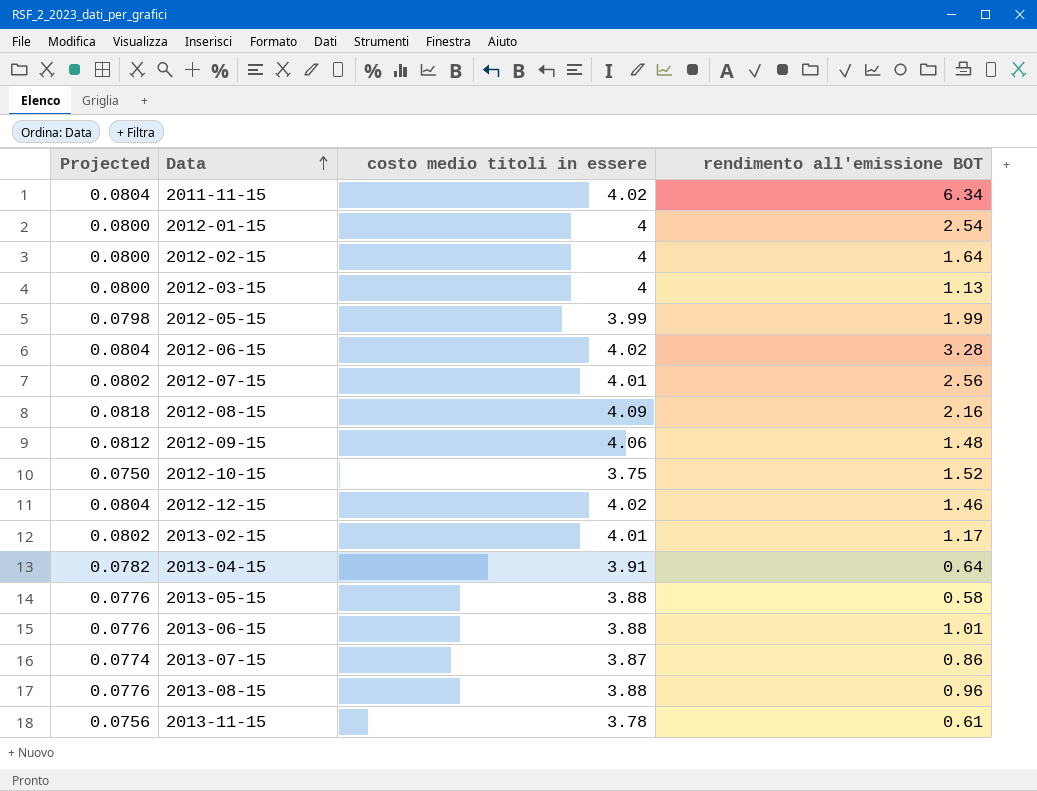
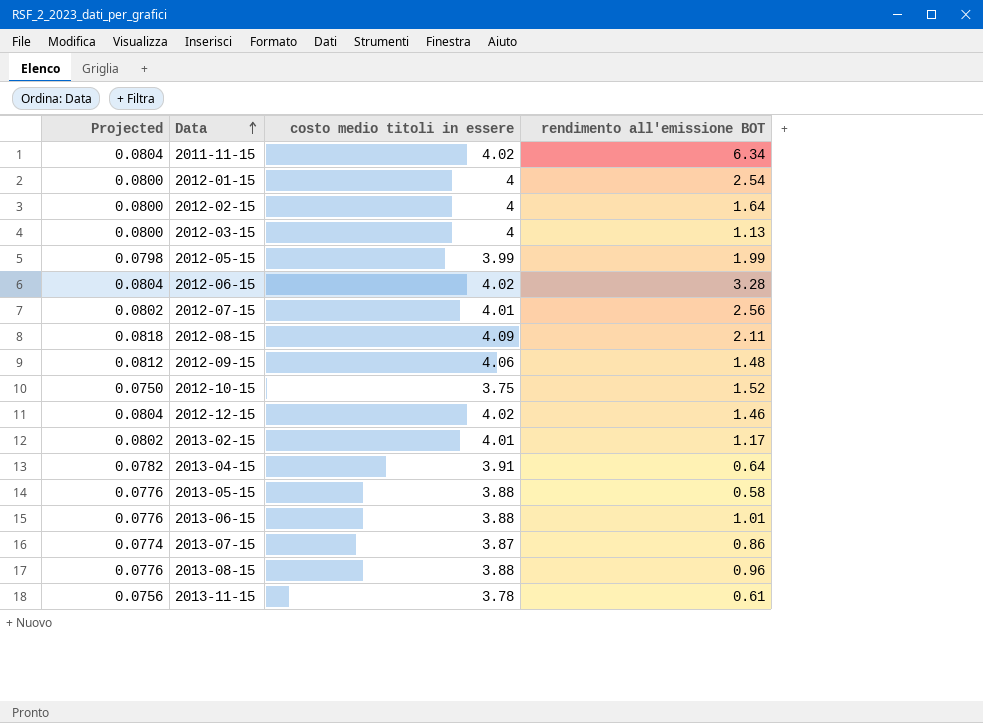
2012-08-15 | rendimento all'emissione BOT: 2.16 -> 2.11

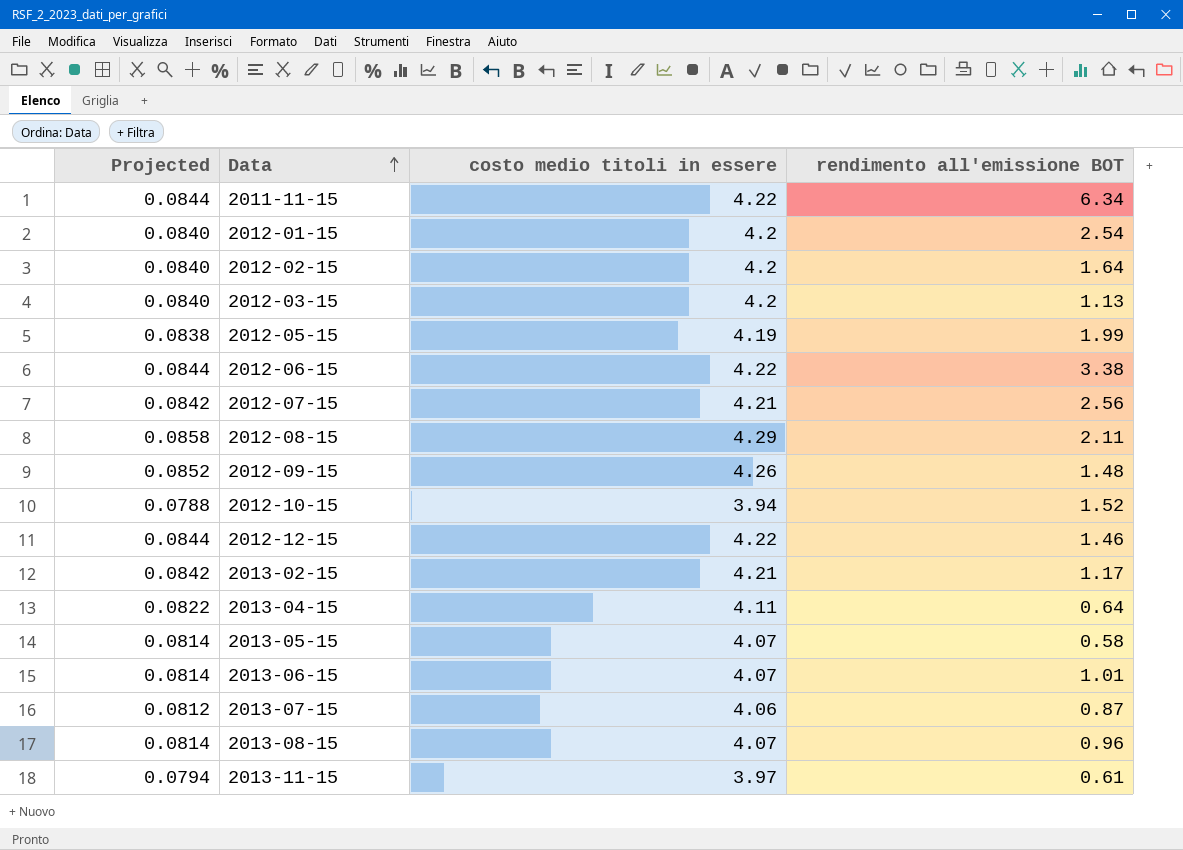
2011-11-15 | Projected: 0.0804 -> 0.0844
2011-11-15 | costo medio titoli in essere: 4.02 -> 4.22
2012-01-15 | Projected: 0.0800 -> 0.0840
2012-01-15 | costo medio titoli in essere: 4 -> 4.2
2012-02-15 | Projected: 0.0800 -> 0.0840
2012-02-15 | costo medio titoli in essere: 4 -> 4.2
2012-03-15 | Projected: 0.0800 -> 0.0840
2012-03-15 | costo medio titoli in essere: 4 -> 4.2
2012-05-15 | Projected: 0.0798 -> 0.0838
2012-05-15 | costo medio titoli in essere: 3.99 -> 4.19
2012-06-15 | Projected: 0.0804 -> 0.0844
2012-06-15 | costo medio titoli in essere: 4.02 -> 4.22
2012-06-15 | rendimento all'emissione BOT: 3.28 -> 3.38
2012-07-15 | Projected: 0.0802 -> 0.0842
2012-07-15 | costo medio titoli in essere: 4.01 -> 4.21
2012-08-15 | Projected: 0.0818 -> 0.0858
2012-08-15 | costo medio titoli in essere: 4.09 -> 4.29
2012-09-15 | Projected: 0.0812 -> 0.0852
2012-09-15 | costo medio titoli in essere: 4.06 -> 4.26
2012-10-15 | Projected: 0.0750 -> 0.0788
2012-10-15 | costo medio titoli in essere: 3.75 -> 3.94
2012-12-15 | Projected: 0.0804 -> 0.0844
2012-12-15 | costo medio titoli in essere: 4.02 -> 4.22
2013-02-15 | Projected: 0.0802 -> 0.0842
2013-02-15 | costo medio titoli in essere: 4.01 -> 4.21
2013-04-15 | Projected: 0.0782 -> 0.0822
2013-04-15 | costo medio titoli in essere: 3.91 -> 4.11
2013-05-15 | Projected: 0.0776 -> 0.0814
2013-05-15 | costo medio titoli in essere: 3.88 -> 4.07
2013-06-15 | Projected: 0.0776 -> 0.0814
2013-06-15 | costo medio titoli in essere: 3.88 -> 4.07
2013-07-15 | Projected: 0.0774 -> 0.0812
2013-07-15 | costo medio titoli in essere: 3.87 -> 4.06
2013-07-15 | rendimento all'emissione BOT: 0.86 -> 0.87
2013-08-15 | Projected: 0.0776 -> 0.0814
2013-08-15 | costo medio titoli in essere: 3.88 -> 4.07
2013-11-15 | Projected: 0.0756 -> 0.0794
2013-11-15 | costo medio titoli in essere: 3.78 -> 3.97

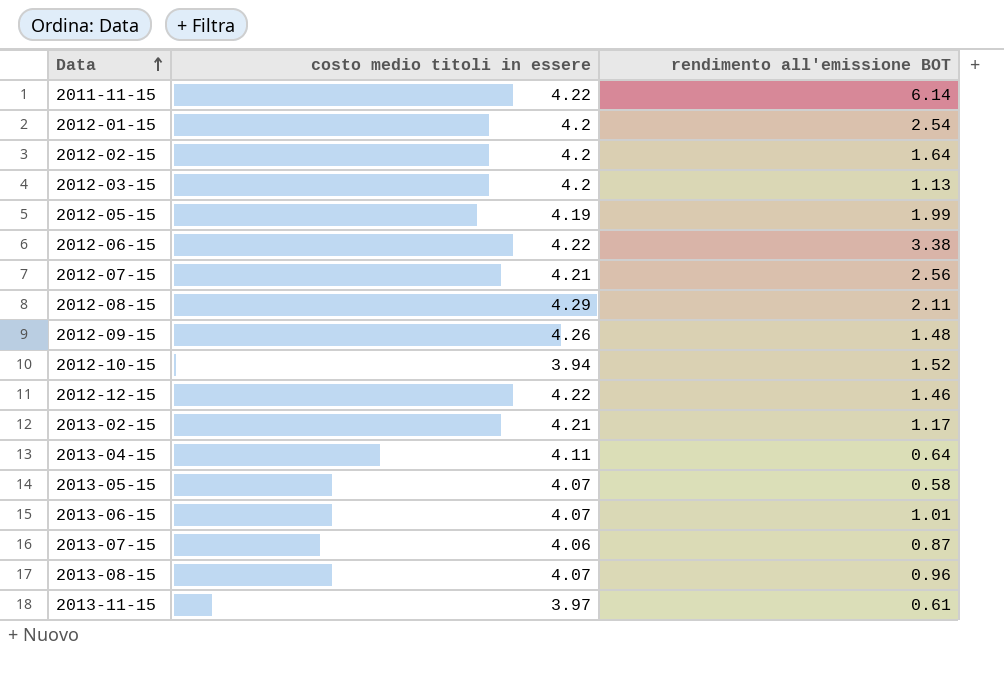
column Projected | formula: [costo medio titoli in essere] * 0.02 -> none
2011-11-15 | rendimento all'emissione BOT: 6.34 -> 6.14

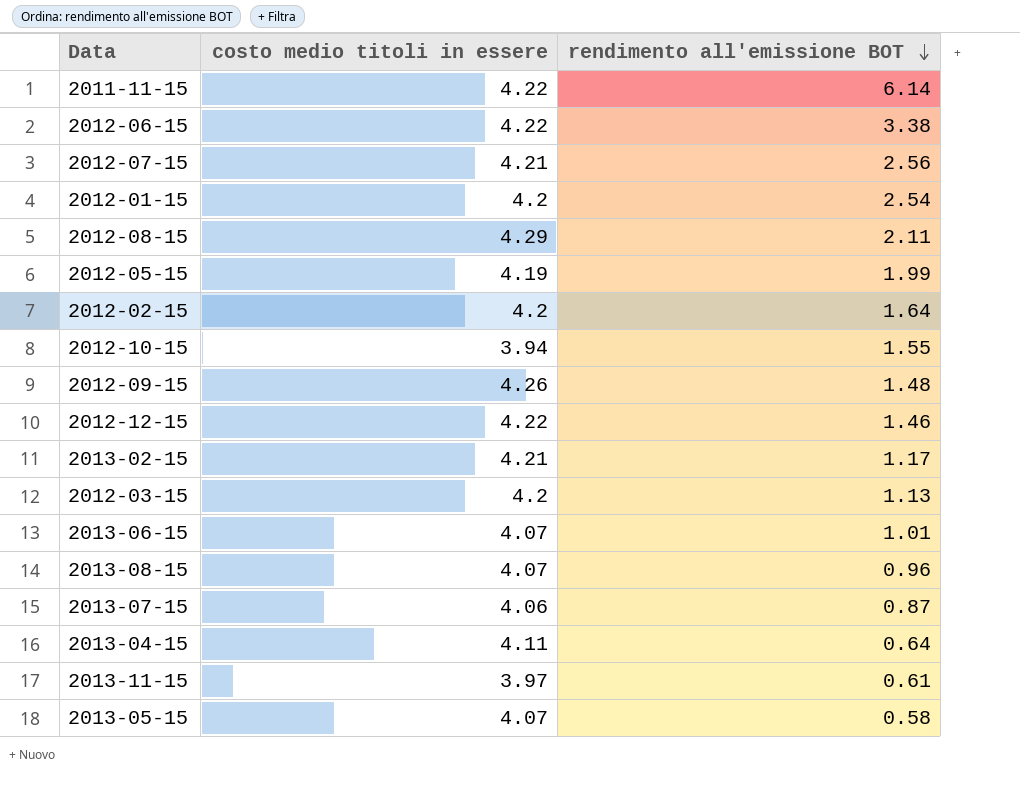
row order: Data ascending -> rendimento all'emissione BOT descending
2012-10-15 | rendimento all'emissione BOT: 1.52 -> 1.55

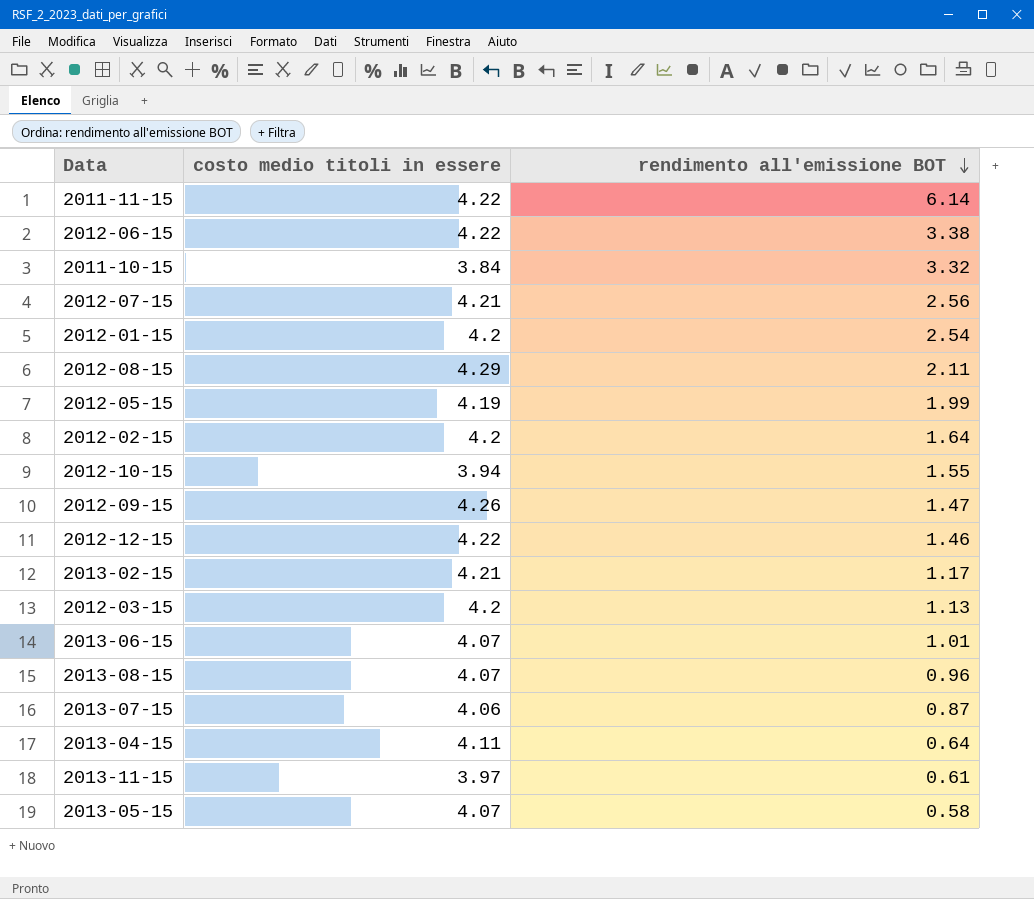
row 2011-10-15: none -> 3.84 | 3.32
2012-09-15 | rendimento all'emissione BOT: 1.48 -> 1.47

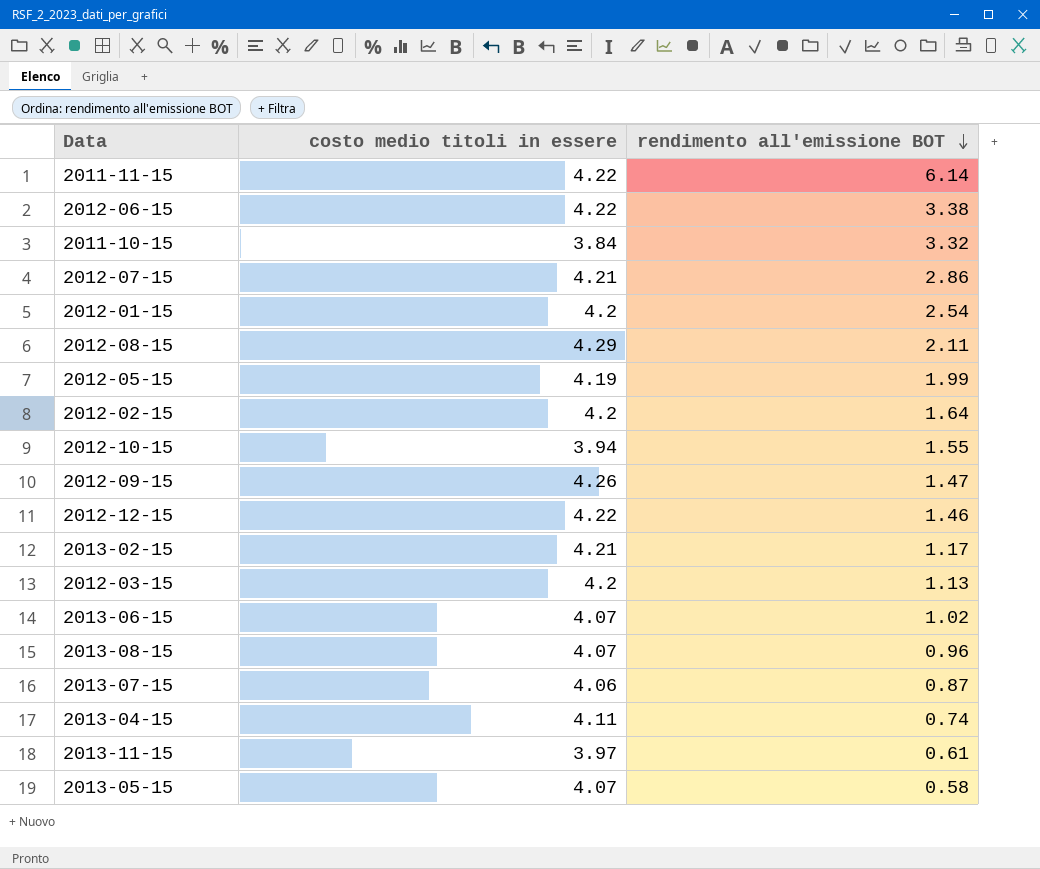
2012-07-15 | rendimento all'emissione BOT: 2.56 -> 2.86
2013-06-15 | rendimento all'emissione BOT: 1.01 -> 1.02
2013-04-15 | rendimento all'emissione BOT: 0.64 -> 0.74

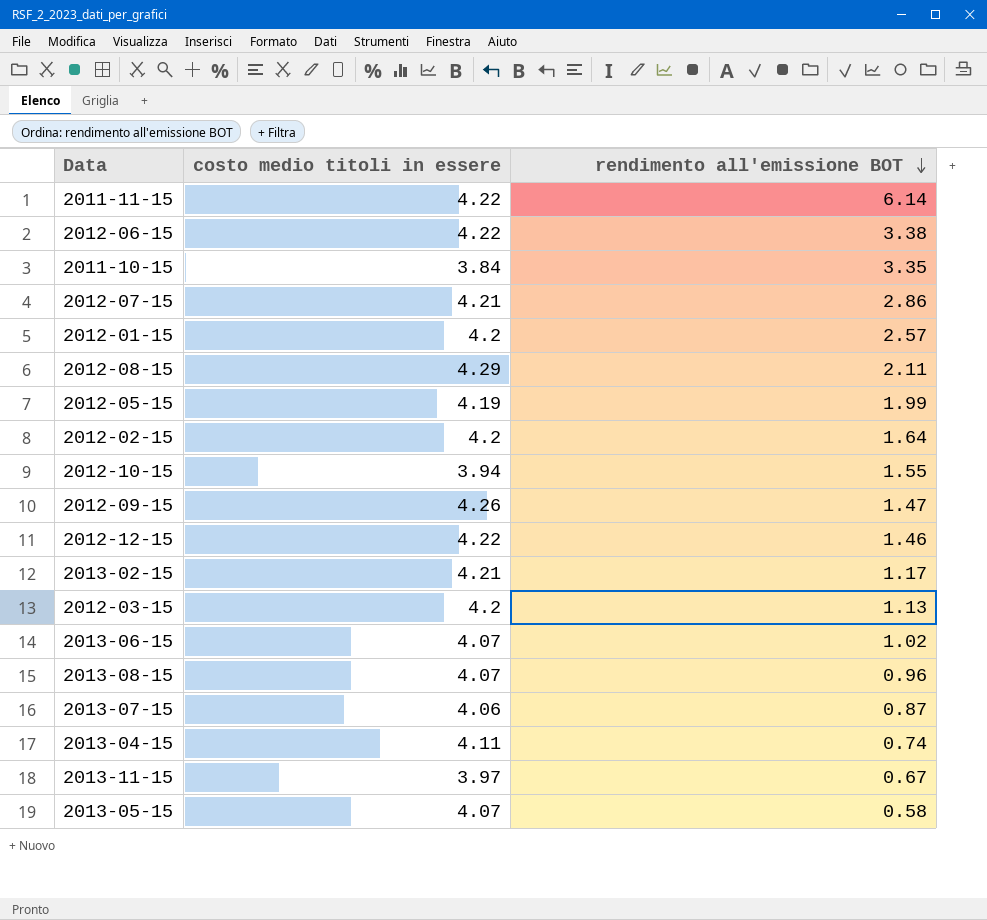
2011-10-15 | rendimento all'emissione BOT: 3.32 -> 3.35
2012-01-15 | rendimento all'emissione BOT: 2.54 -> 2.57
2013-11-15 | rendimento all'emissione BOT: 0.61 -> 0.67

